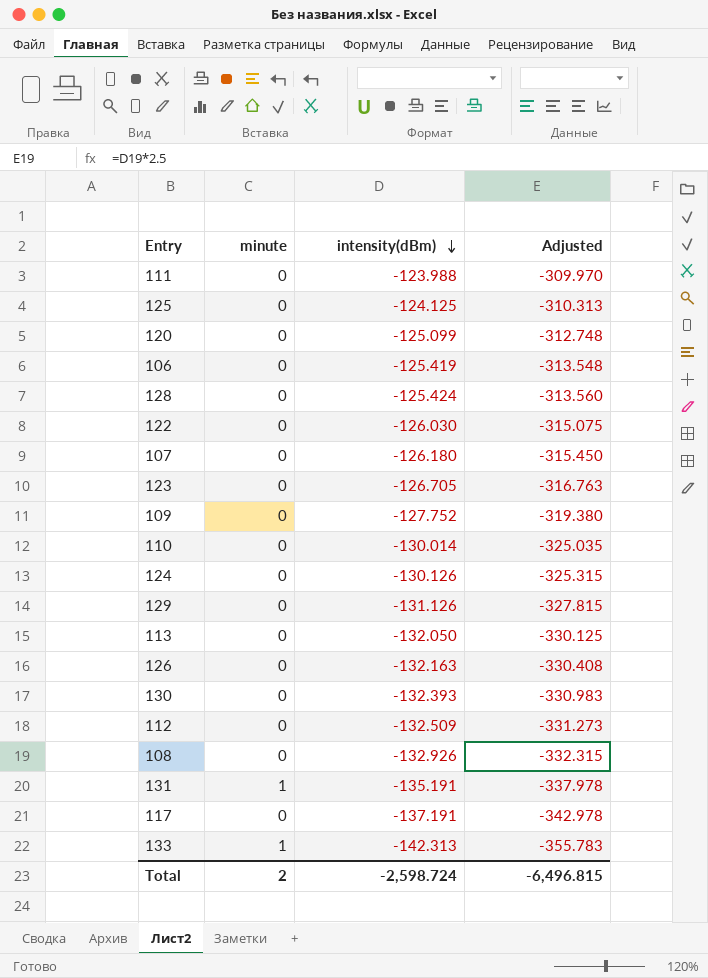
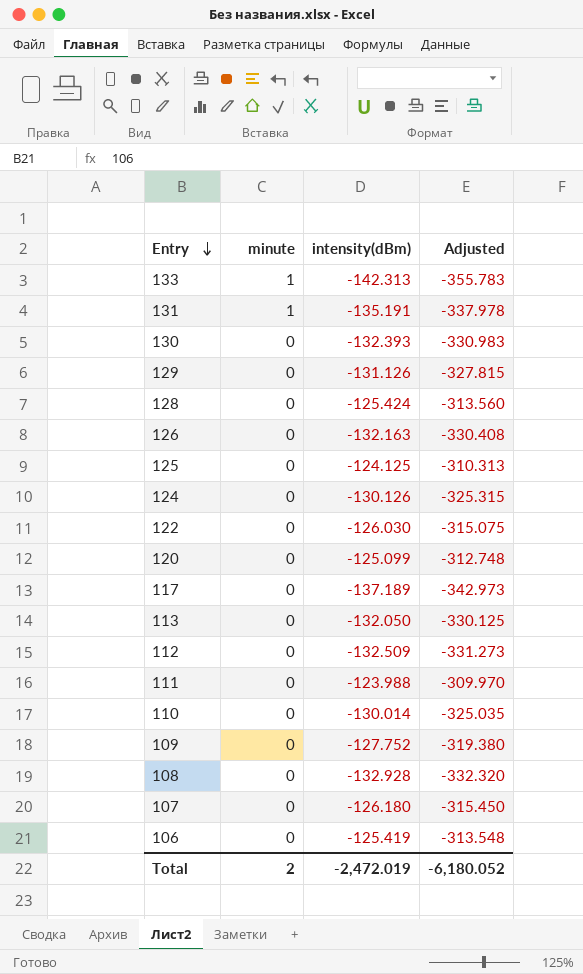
row order: intensity(dBm) descending -> Entry descending
row 123: 0 | -126.705 | -316.763 -> none
117 | intensity(dBm): -137.191 -> -137.189
117 | Adjusted: -342.978 -> -342.973
108 | intensity(dBm): -132.926 -> -132.928
108 | Adjusted: -332.315 -> -332.320
Total | intensity(dBm): -2,598.724 -> -2,472.019
Total | Adjusted: -6,496.815 -> -6,180.052

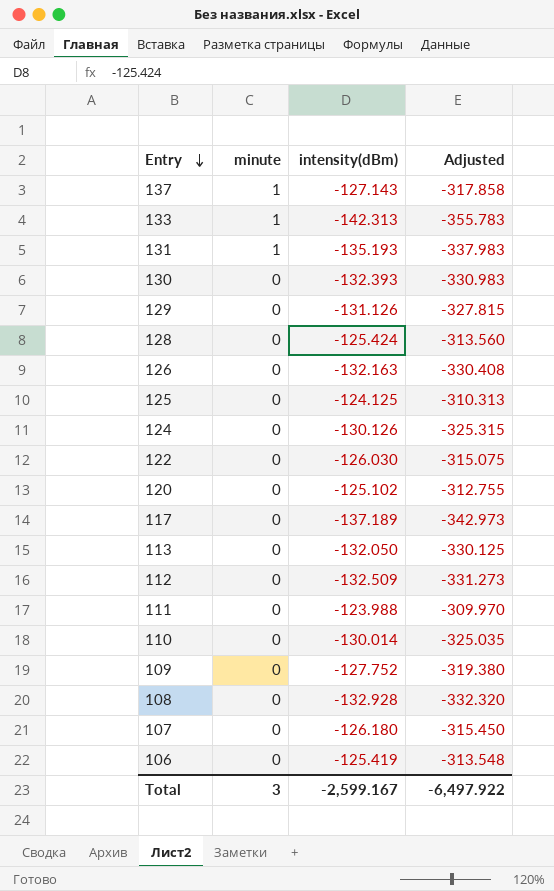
row 137: none -> 1 | -127.143 | -317.858
131 | intensity(dBm): -135.191 -> -135.193
131 | Adjusted: -337.978 -> -337.983
120 | intensity(dBm): -125.099 -> -125.102
120 | Adjusted: -312.748 -> -312.755
Total | minute: 2 -> 3
Total | intensity(dBm): -2,472.019 -> -2,599.167
Total | Adjusted: -6,180.052 -> -6,497.922

